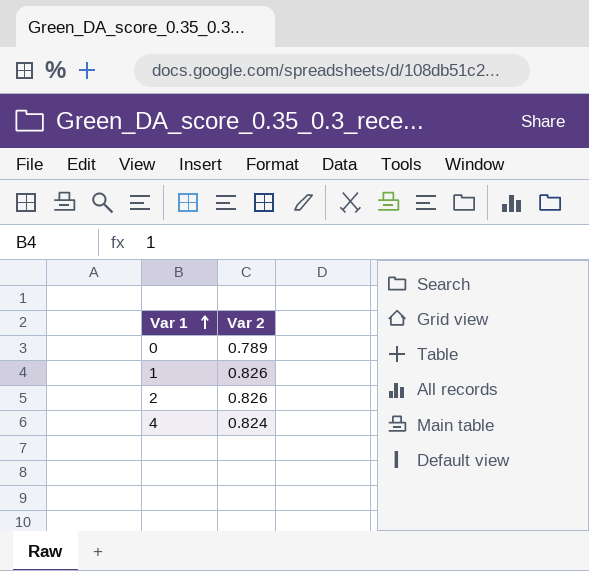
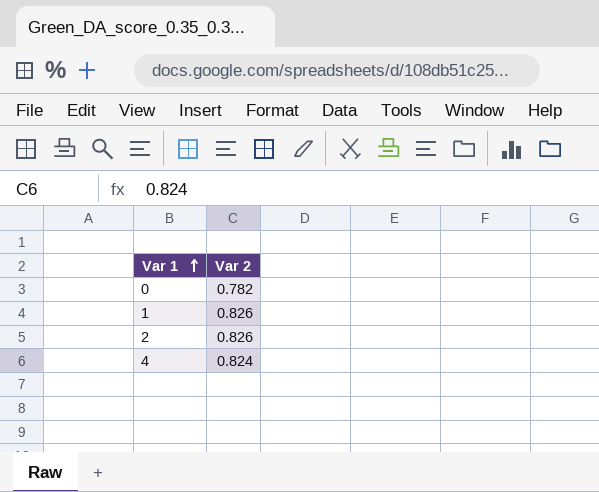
0 | Var 2: 0.789 -> 0.782

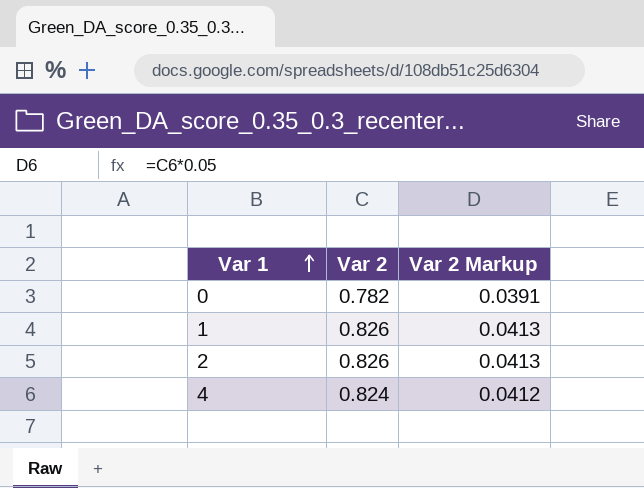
column Var 2 Markup | formula: none -> [Var 2] * 0.05

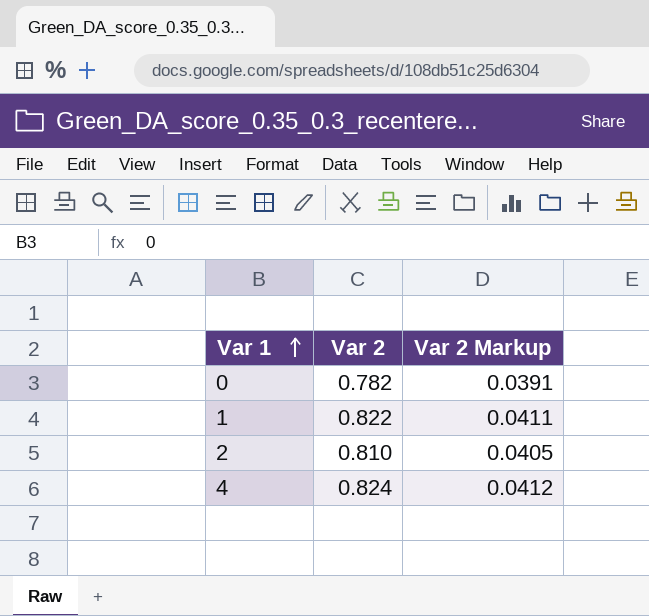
1 | Var 2: 0.826 -> 0.822
1 | Var 2 Markup: 0.0413 -> 0.0411
2 | Var 2: 0.826 -> 0.810
2 | Var 2 Markup: 0.0413 -> 0.0405

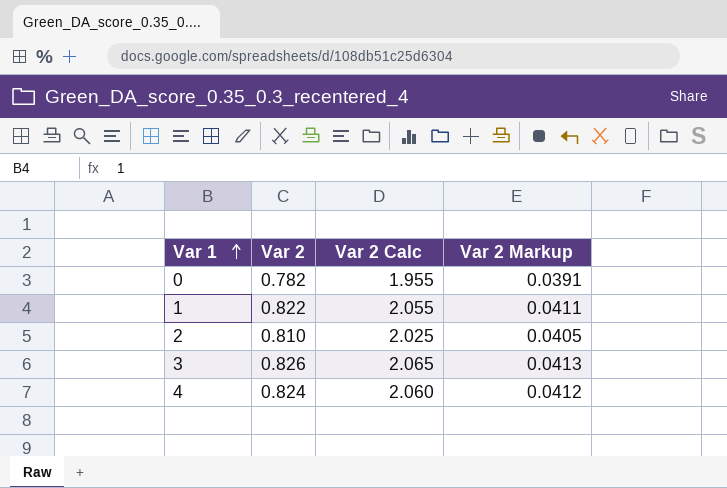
column Var 2 Calc | formula: none -> [Var 2] * 2.5
row 3: none -> 0.826 | 2.065 | 0.0413

